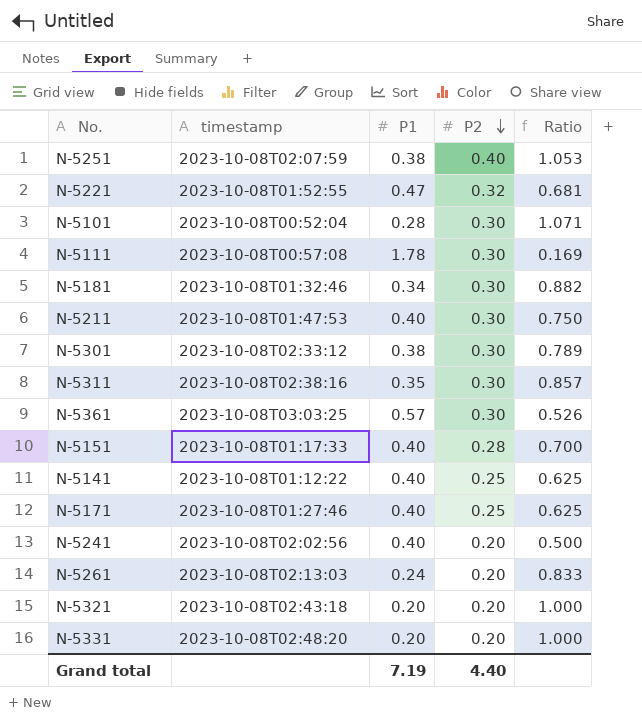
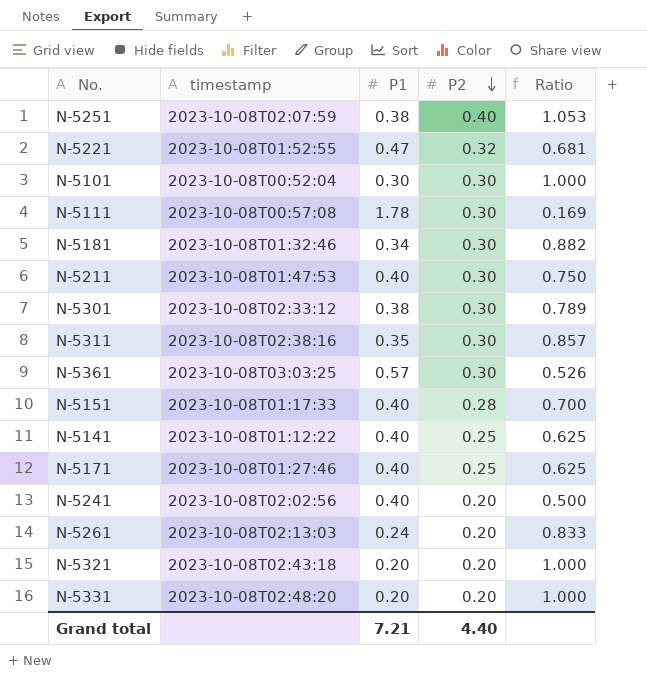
N-5101 | P1: 0.28 -> 0.30
N-5101 | Ratio: 1.071 -> 1.000
Grand total | P1: 7.19 -> 7.21

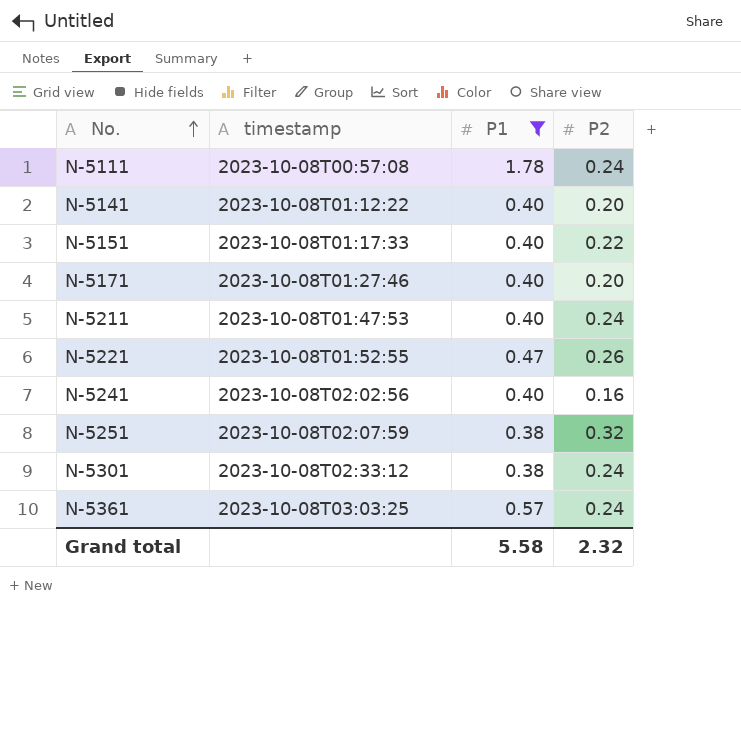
filter: none -> P1 >= 0.38
row order: P2 descending -> No. ascending
column Ratio | formula: [P2] / [P1] -> none
N-5111 | P2: 0.30 -> 0.24
N-5141 | P2: 0.25 -> 0.20
N-5151 | P2: 0.28 -> 0.22
N-5171 | P2: 0.25 -> 0.20
N-5211 | P2: 0.30 -> 0.24
N-5221 | P2: 0.32 -> 0.26
N-5241 | P2: 0.20 -> 0.16
N-5251 | P2: 0.40 -> 0.32
N-5301 | P2: 0.30 -> 0.24
N-5361 | P2: 0.30 -> 0.24
Grand total | P1: 7.21 -> 5.58
Grand total | P2: 4.40 -> 2.32

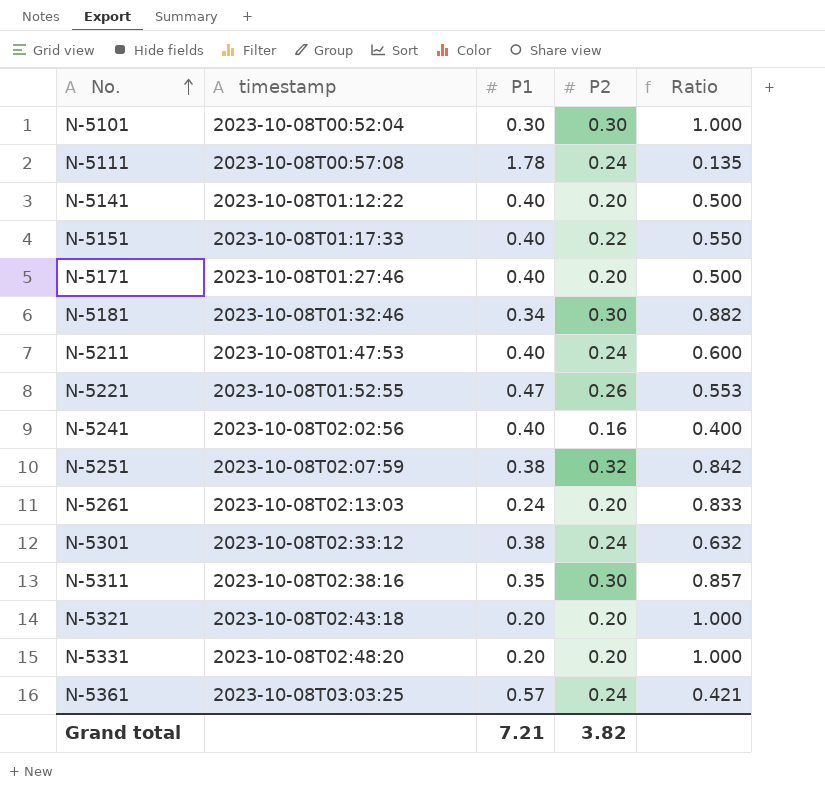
filter: P1 >= 0.38 -> none
column Ratio | formula: none -> [P2] / [P1]
Grand total | P1: 5.58 -> 7.21
Grand total | P2: 2.32 -> 3.82

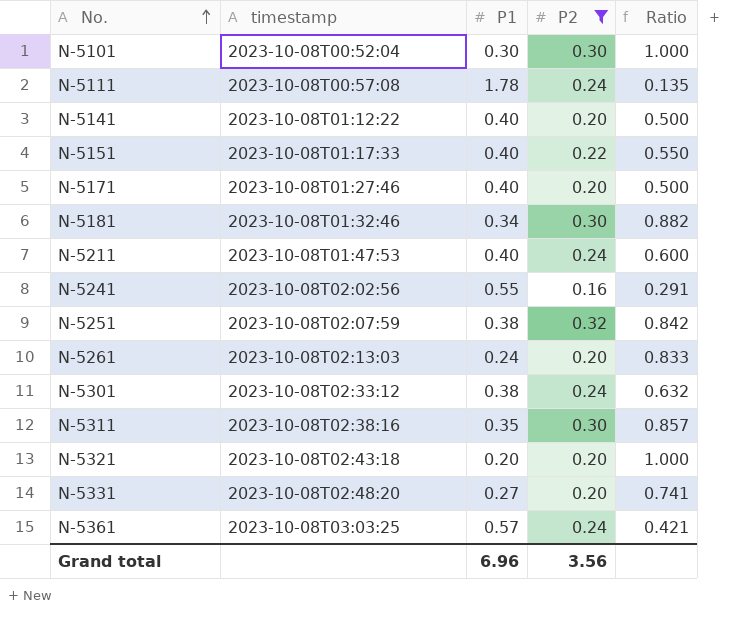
filter: none -> P2 != 0.26
N-5241 | P1: 0.40 -> 0.55
N-5241 | Ratio: 0.400 -> 0.291
N-5331 | P1: 0.20 -> 0.27
N-5331 | Ratio: 1.000 -> 0.741
Grand total | P1: 7.21 -> 6.96
Grand total | P2: 3.82 -> 3.56

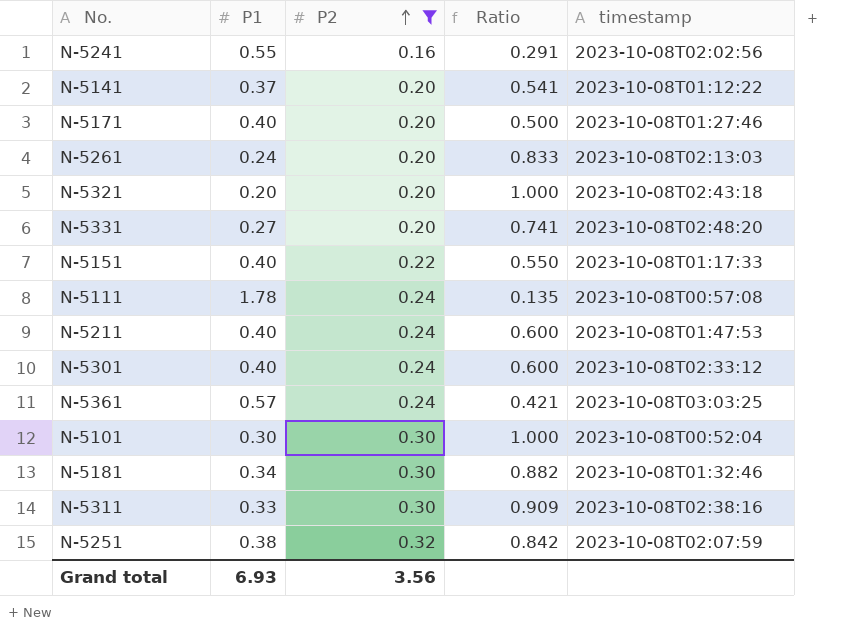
row order: No. ascending -> P2 ascending
column timestamp | position: 2 -> 5
N-5141 | P1: 0.40 -> 0.37
N-5141 | Ratio: 0.500 -> 0.541
N-5301 | P1: 0.38 -> 0.40
N-5301 | Ratio: 0.632 -> 0.600
N-5311 | P1: 0.35 -> 0.33
N-5311 | Ratio: 0.857 -> 0.909
Grand total | P1: 6.96 -> 6.93

